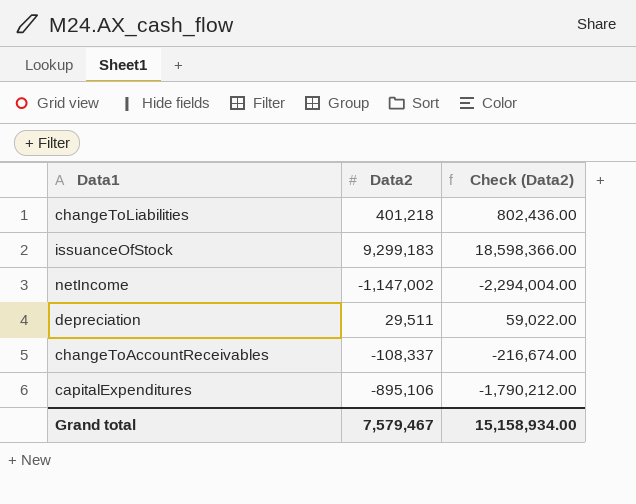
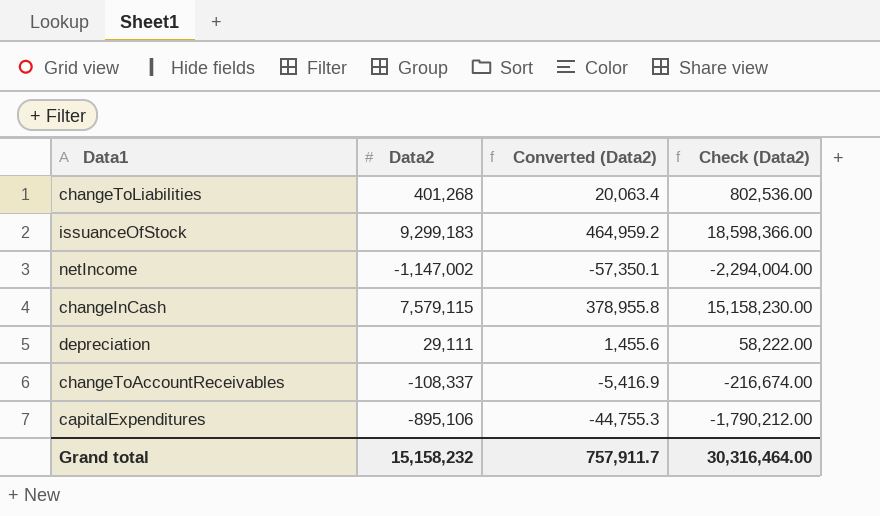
column Converted (Data2) | formula: none -> [Data2] * 0.05
changeToLiabilities | Data2: 401,218 -> 401,268
changeToLiabilities | Check (Data2): 802,436.00 -> 802,536.00
row changeInCash: none -> 7,579,115 | 378,955.8 | 15,158,230.00
depreciation | Data2: 29,511 -> 29,111
depreciation | Check (Data2): 59,022.00 -> 58,222.00
Grand total | Data2: 7,579,467 -> 15,158,232
Grand total | Check (Data2): 15,158,934.00 -> 30,316,464.00

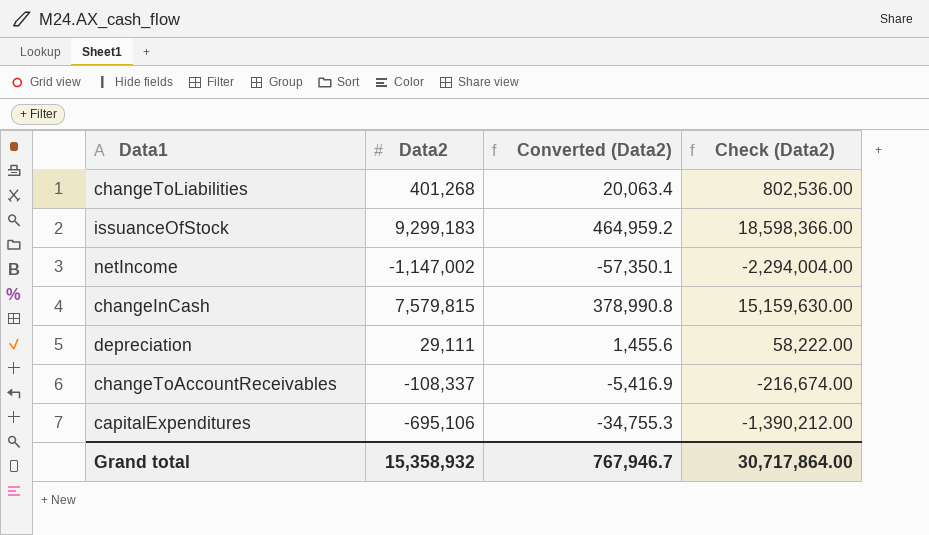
changeInCash | Data2: 7,579,115 -> 7,579,815
changeInCash | Converted (Data2): 378,955.8 -> 378,990.8
changeInCash | Check (Data2): 15,158,230.00 -> 15,159,630.00
capitalExpenditures | Data2: -895,106 -> -695,106
capitalExpenditures | Converted (Data2): -44,755.3 -> -34,755.3
capitalExpenditures | Check (Data2): -1,790,212.00 -> -1,390,212.00
Grand total | Data2: 15,158,232 -> 15,358,932
Grand total | Converted (Data2): 757,911.7 -> 767,946.7
Grand total | Check (Data2): 30,316,464.00 -> 30,717,864.00

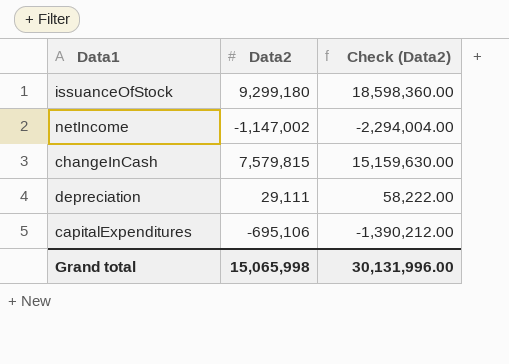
column Converted (Data2) | formula: [Data2] * 0.05 -> none
row changeToLiabilities: 401,268 | 20,063.4 | 802,536.00 -> none
row changeToAccountReceivables: -108,337 | -5,416.9 | -216,674.00 -> none
issuanceOfStock | Data2: 9,299,183 -> 9,299,180
issuanceOfStock | Check (Data2): 18,598,366.00 -> 18,598,360.00
Grand total | Data2: 15,358,932 -> 15,065,998
Grand total | Check (Data2): 30,717,864.00 -> 30,131,996.00

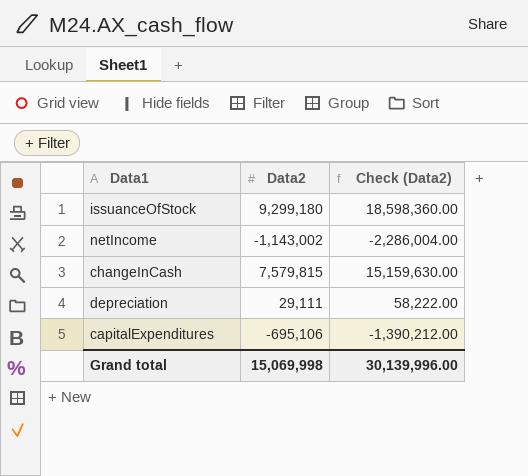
netIncome | Data2: -1,147,002 -> -1,143,002
netIncome | Check (Data2): -2,294,004.00 -> -2,286,004.00
Grand total | Data2: 15,065,998 -> 15,069,998
Grand total | Check (Data2): 30,131,996.00 -> 30,139,996.00

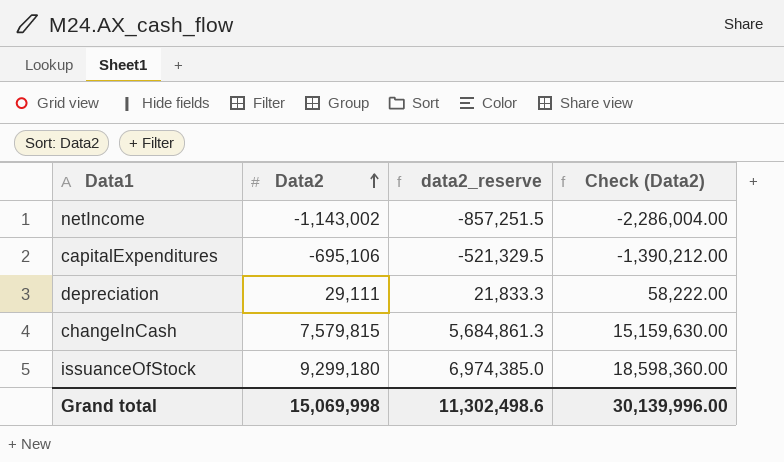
row order: none -> Data2 ascending
column data2_reserve | formula: none -> [Data2] * 0.75

